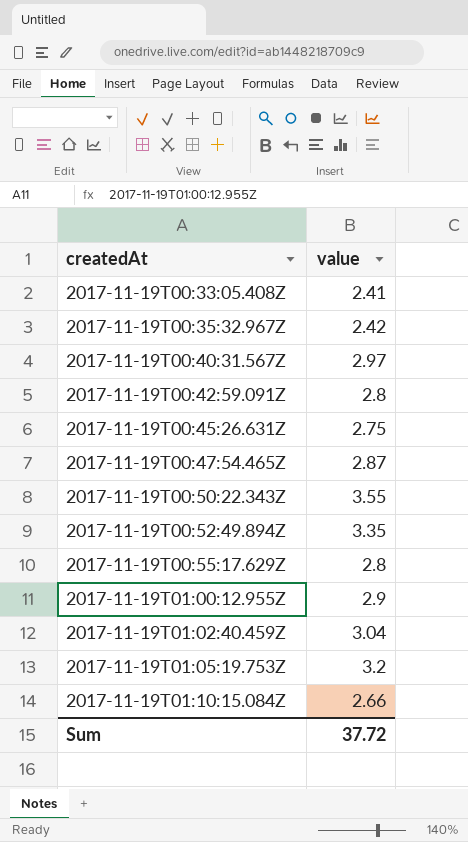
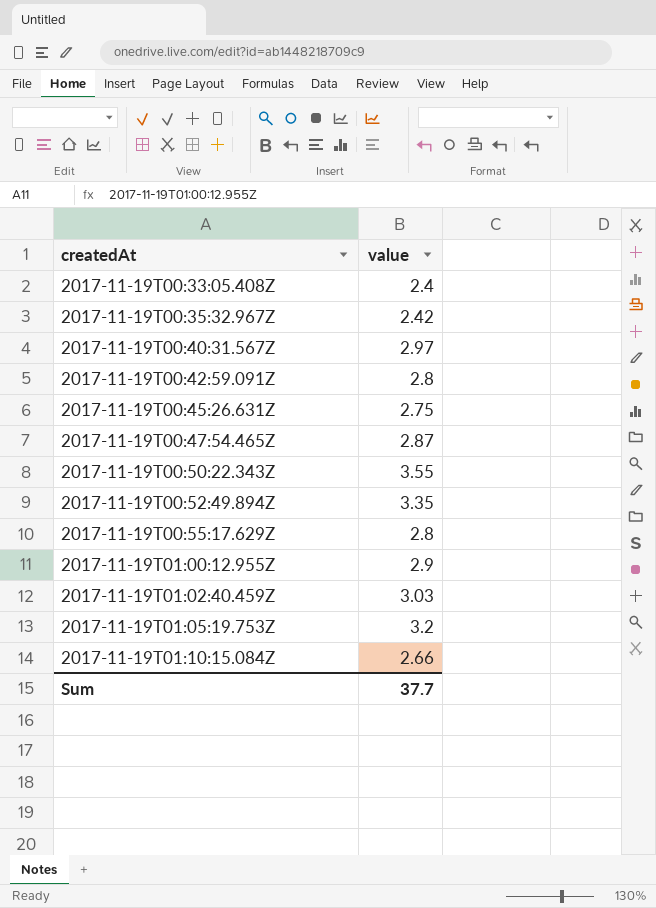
2017-11-19T00:33:05.408Z | value: 2.41 -> 2.4
2017-11-19T01:02:40.459Z | value: 3.04 -> 3.03
Sum | value: 37.72 -> 37.7

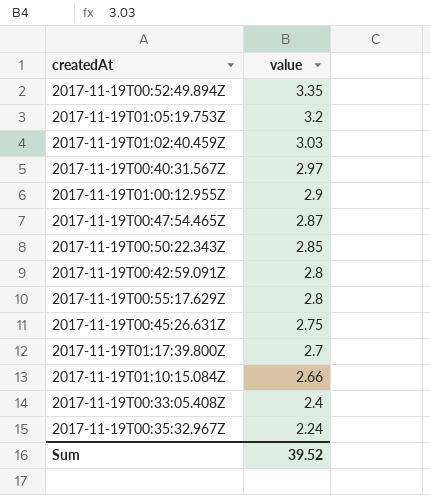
row order: createdAt ascending -> value descending
2017-11-19T00:50:22.343Z | value: 3.55 -> 2.85
row 2017-11-19T01:17:39.800Z: none -> 2.7
2017-11-19T00:35:32.967Z | value: 2.42 -> 2.24
Sum | value: 37.7 -> 39.52

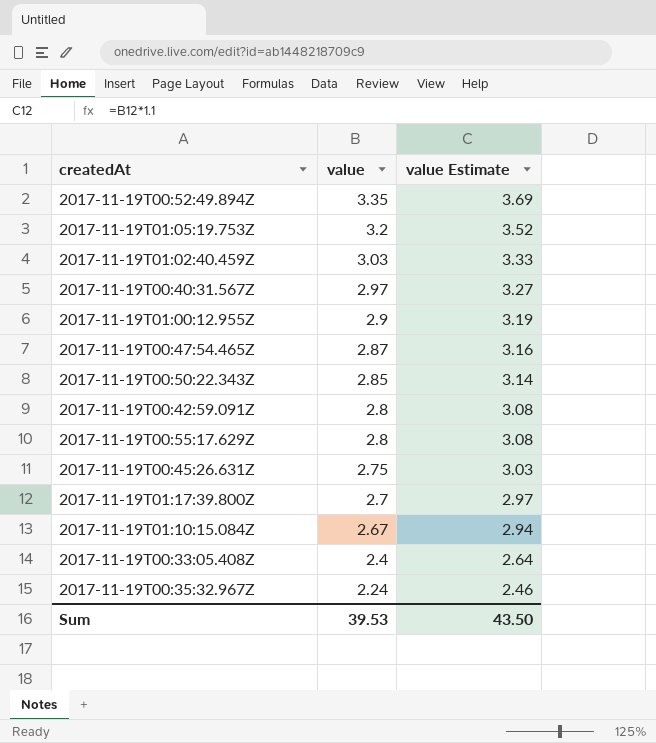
column value Estimate | formula: none -> [value] * 1.1
2017-11-19T01:10:15.084Z | value: 2.66 -> 2.67
Sum | value: 39.52 -> 39.53

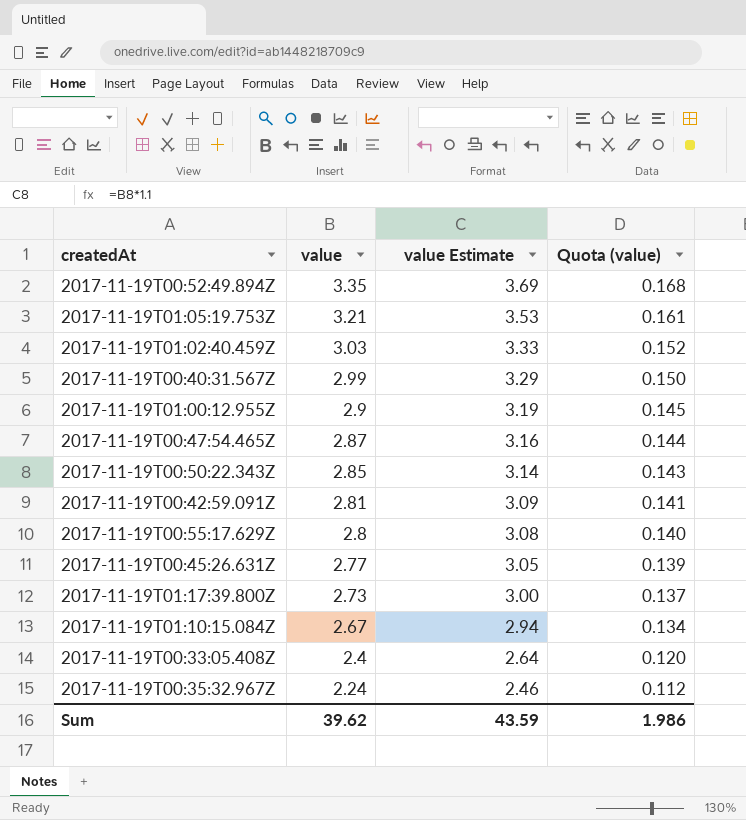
column Quota (value) | formula: none -> [value] * 0.05
2017-11-19T01:05:19.753Z | value: 3.2 -> 3.21
2017-11-19T01:05:19.753Z | value Estimate: 3.52 -> 3.53
2017-11-19T00:40:31.567Z | value: 2.97 -> 2.99
2017-11-19T00:40:31.567Z | value Estimate: 3.27 -> 3.29
2017-11-19T00:42:59.091Z | value: 2.8 -> 2.81
2017-11-19T00:42:59.091Z | value Estimate: 3.08 -> 3.09
2017-11-19T00:45:26.631Z | value: 2.75 -> 2.77
2017-11-19T00:45:26.631Z | value Estimate: 3.03 -> 3.05
2017-11-19T01:17:39.800Z | value: 2.7 -> 2.73
2017-11-19T01:17:39.800Z | value Estimate: 2.97 -> 3.00
Sum | value: 39.53 -> 39.62
Sum | value Estimate: 43.50 -> 43.59

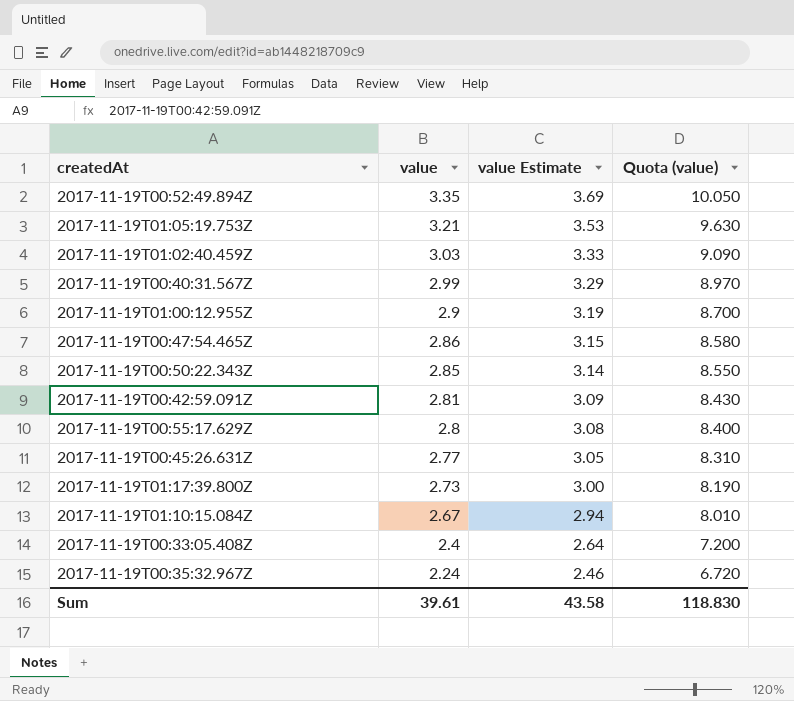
column Quota (value) | formula: [value] * 0.05 -> [value] * 3
2017-11-19T00:47:54.465Z | value: 2.87 -> 2.86
2017-11-19T00:47:54.465Z | value Estimate: 3.16 -> 3.15
Sum | value: 39.62 -> 39.61
Sum | value Estimate: 43.59 -> 43.58
Sum | Quota (value): 1.986 -> 118.830

